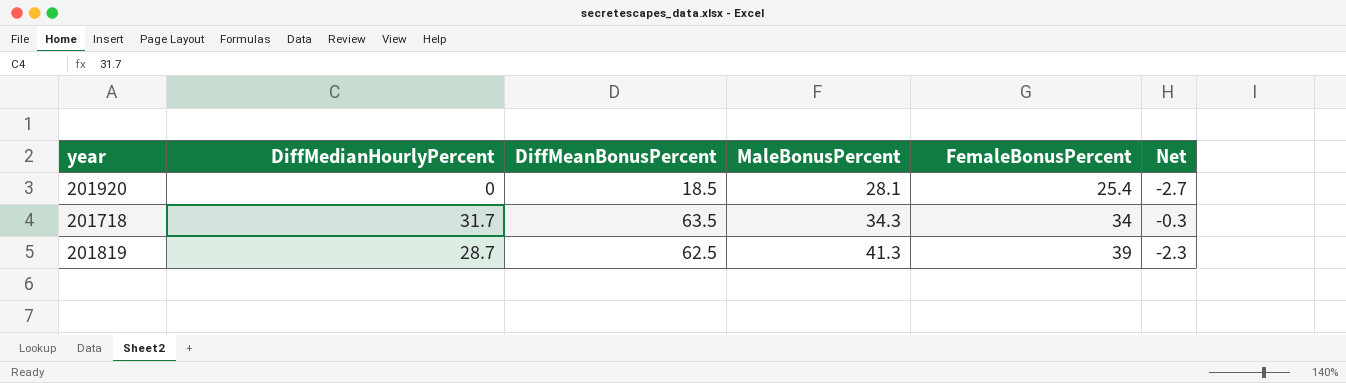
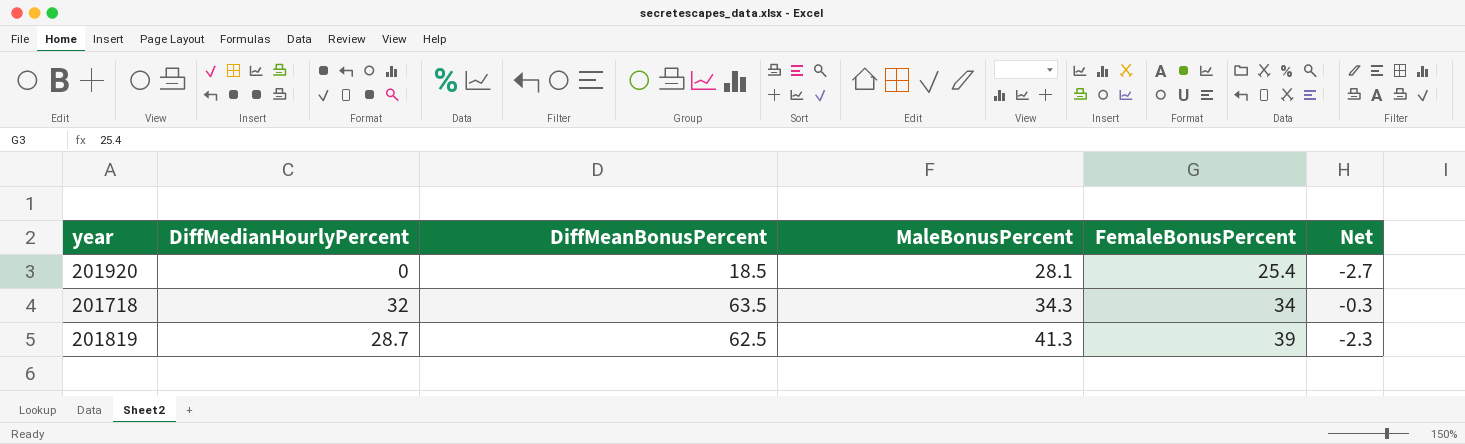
201718 | DiffMedianHourlyPercent: 31.7 -> 32

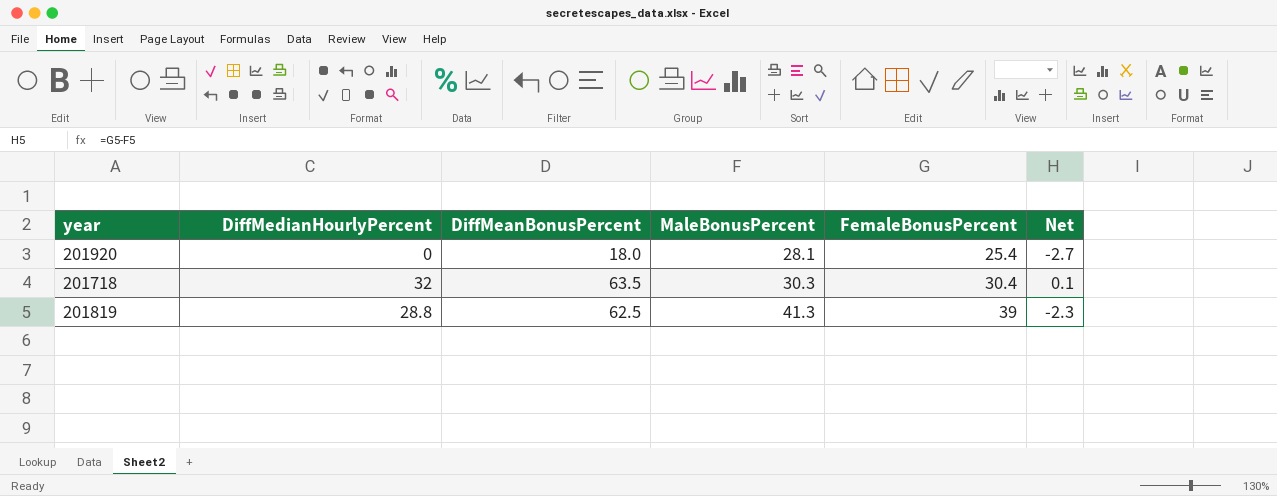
201920 | DiffMeanBonusPercent: 18.5 -> 18.0
201718 | MaleBonusPercent: 34.3 -> 30.3
201718 | FemaleBonusPercent: 34 -> 30.4
201718 | Net: -0.3 -> 0.1
201819 | DiffMedianHourlyPercent: 28.7 -> 28.8

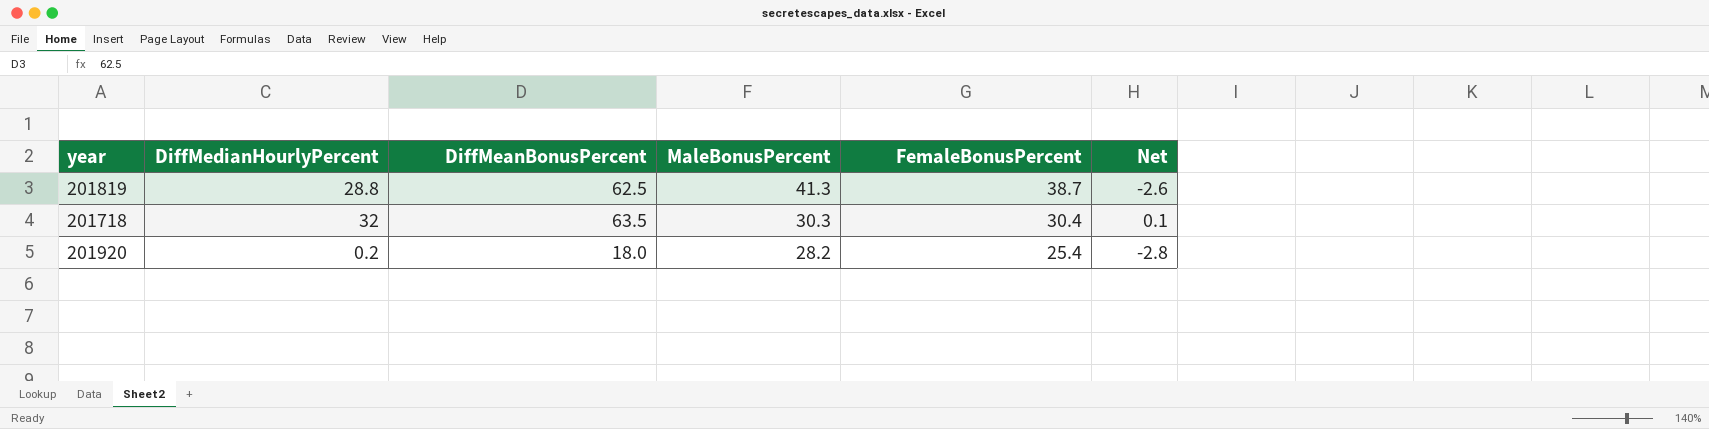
row order: MaleBonusPercent ascending -> MaleBonusPercent descending
201819 | FemaleBonusPercent: 39 -> 38.7
201819 | Net: -2.3 -> -2.6
201920 | DiffMedianHourlyPercent: 0 -> 0.2
201920 | MaleBonusPercent: 28.1 -> 28.2
201920 | Net: -2.7 -> -2.8

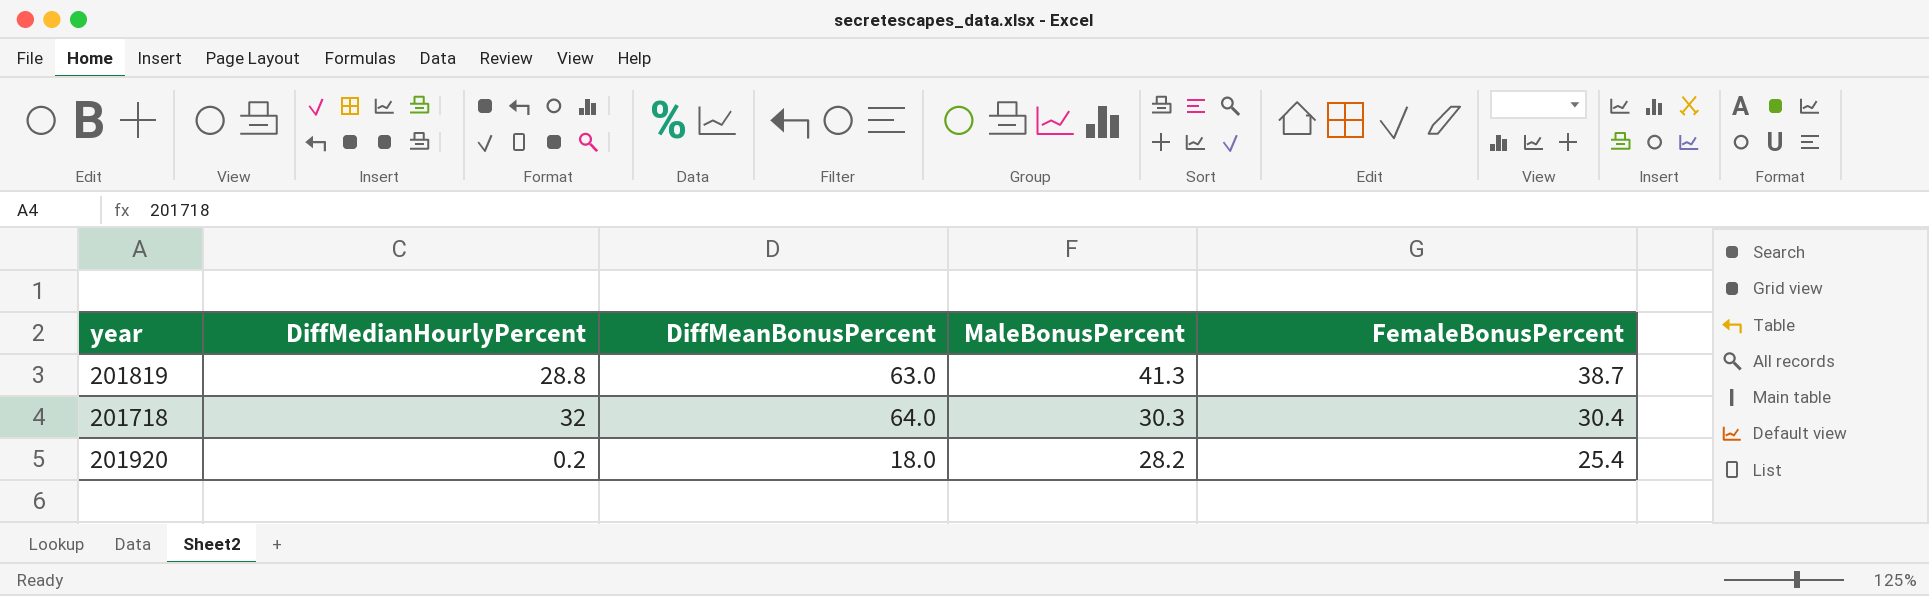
column Net | formula: [FemaleBonusPercent] - [MaleBonusPercent] -> none
201819 | DiffMeanBonusPercent: 62.5 -> 63.0
201718 | DiffMeanBonusPercent: 63.5 -> 64.0

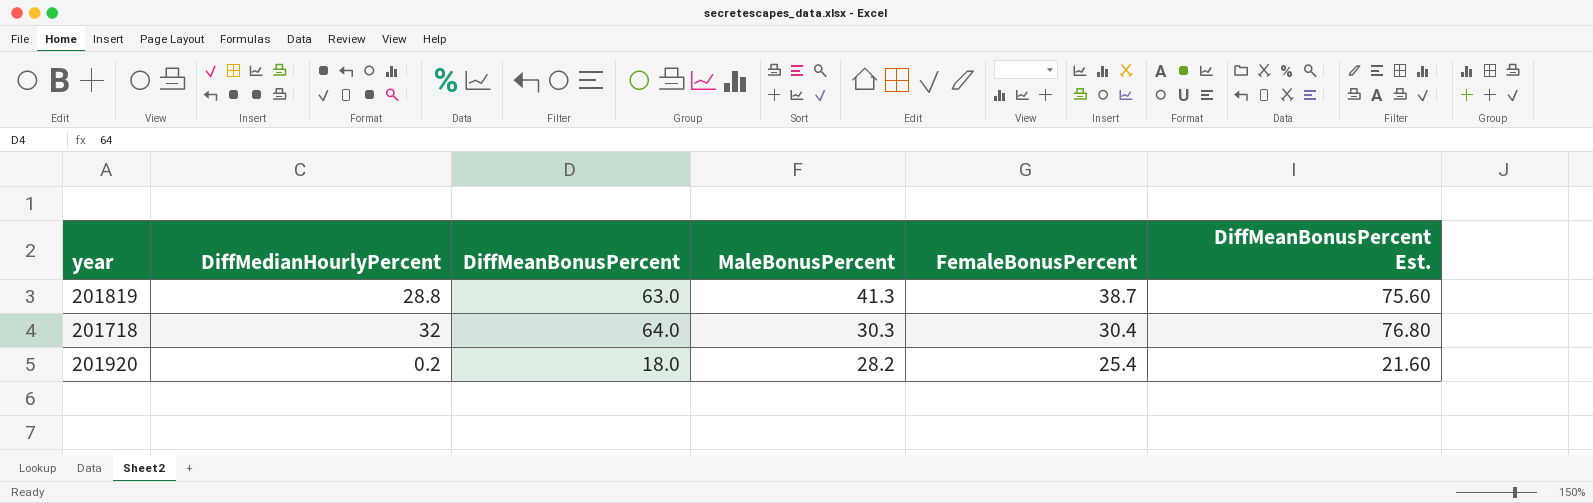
column DiffMeanBonusPercent Est. | formula: none -> [DiffMeanBonusPercent] * 1.2

